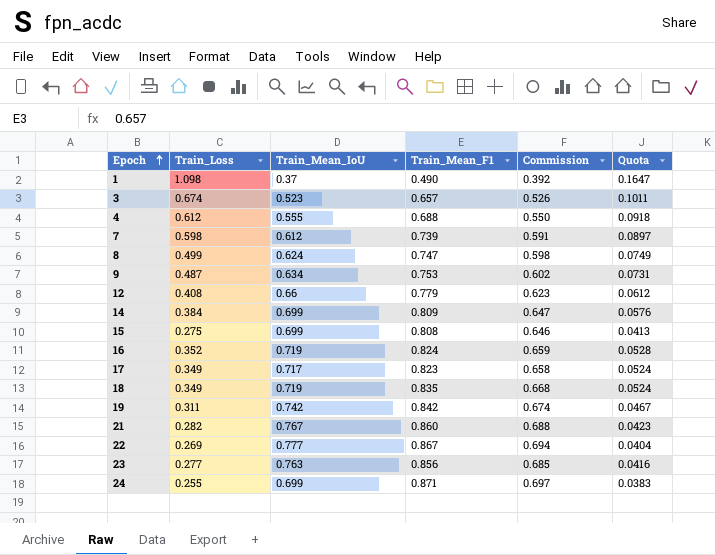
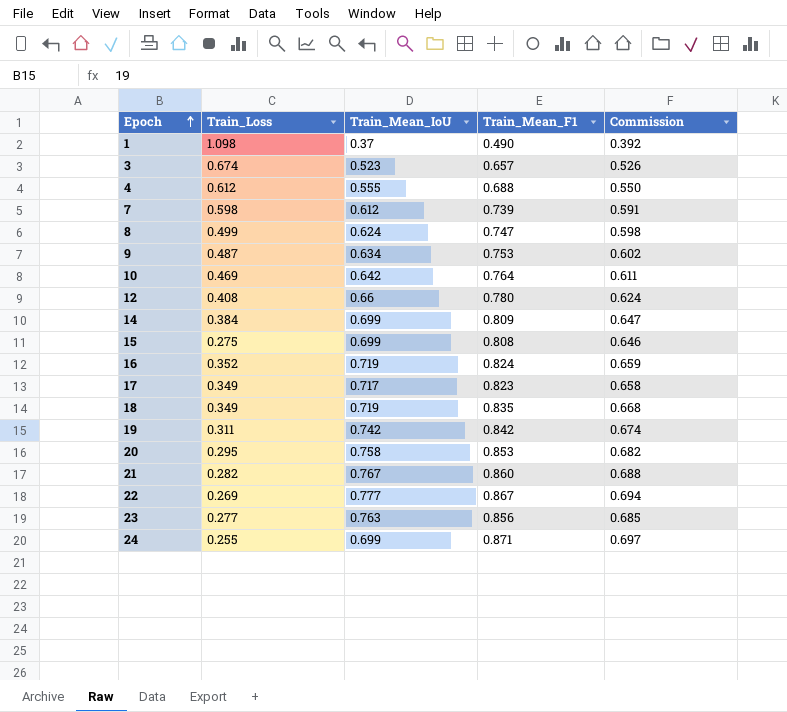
column Quota | formula: [Train_Loss] * 0.15 -> none
row 10: none -> 0.469 | 0.642 | 0.764 | 0.611
12 | Train_Mean_F1: 0.779 -> 0.780
12 | Commission: 0.623 -> 0.624
row 20: none -> 0.295 | 0.758 | 0.853 | 0.682

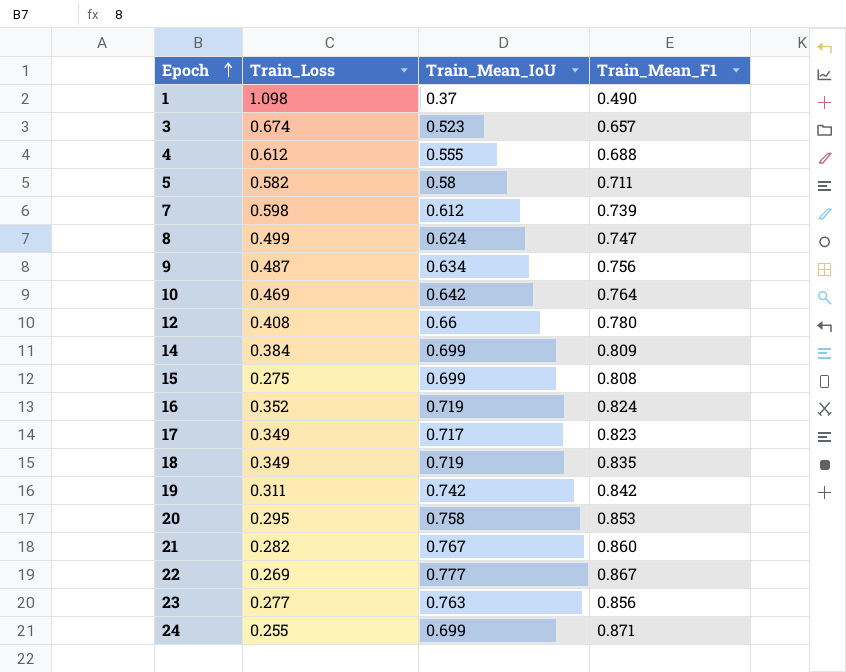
column Commission | formula: [Train_Mean_F1] * 0.8 -> none
row 5: none -> 0.582 | 0.58 | 0.711
9 | Train_Mean_F1: 0.753 -> 0.756

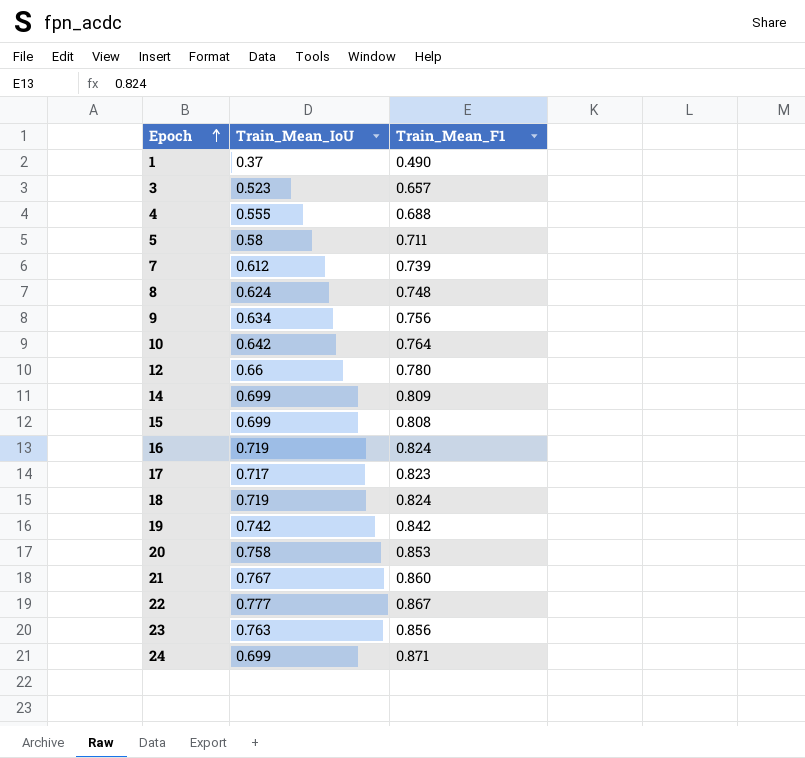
column Train_Loss | position: 2 -> none
8 | Train_Mean_F1: 0.747 -> 0.748
18 | Train_Mean_F1: 0.835 -> 0.824

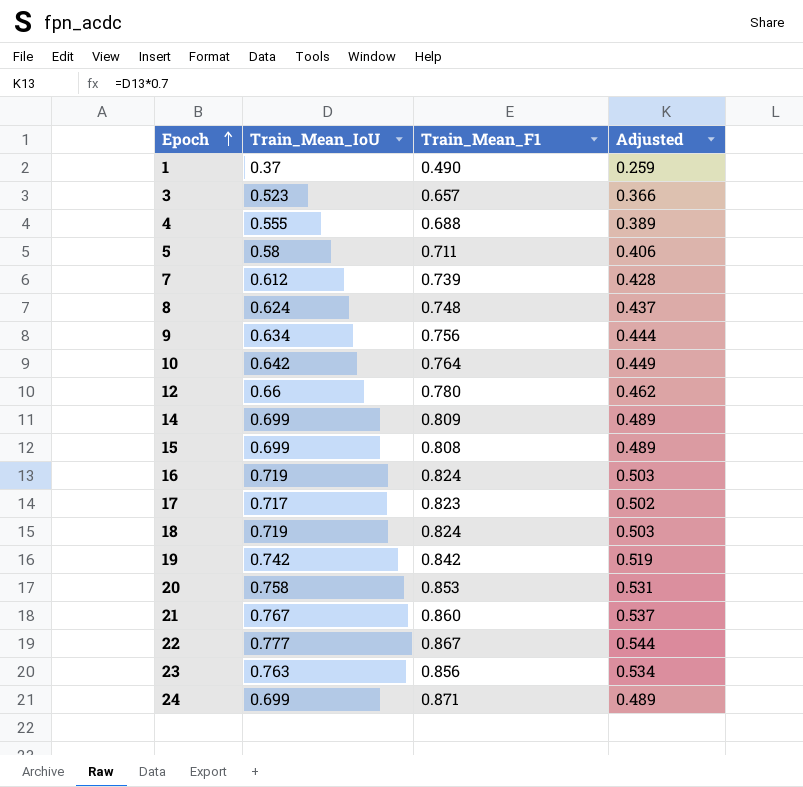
column Adjusted | formula: none -> [Train_Mean_IoU] * 0.7

